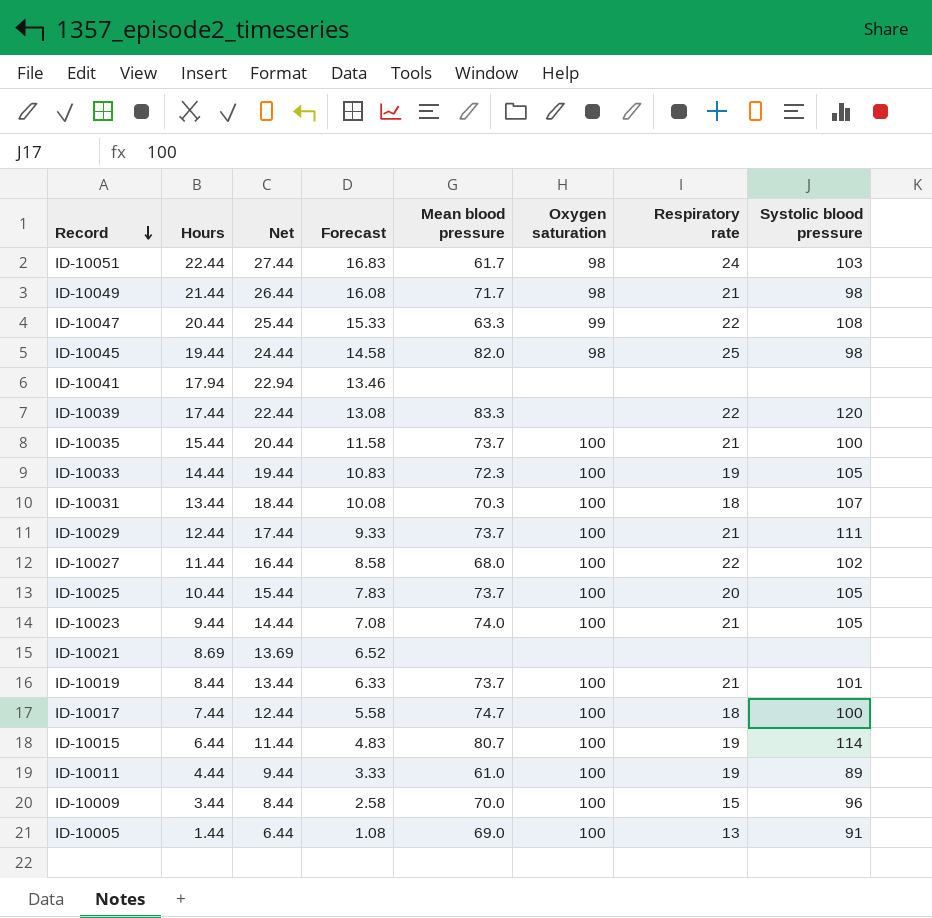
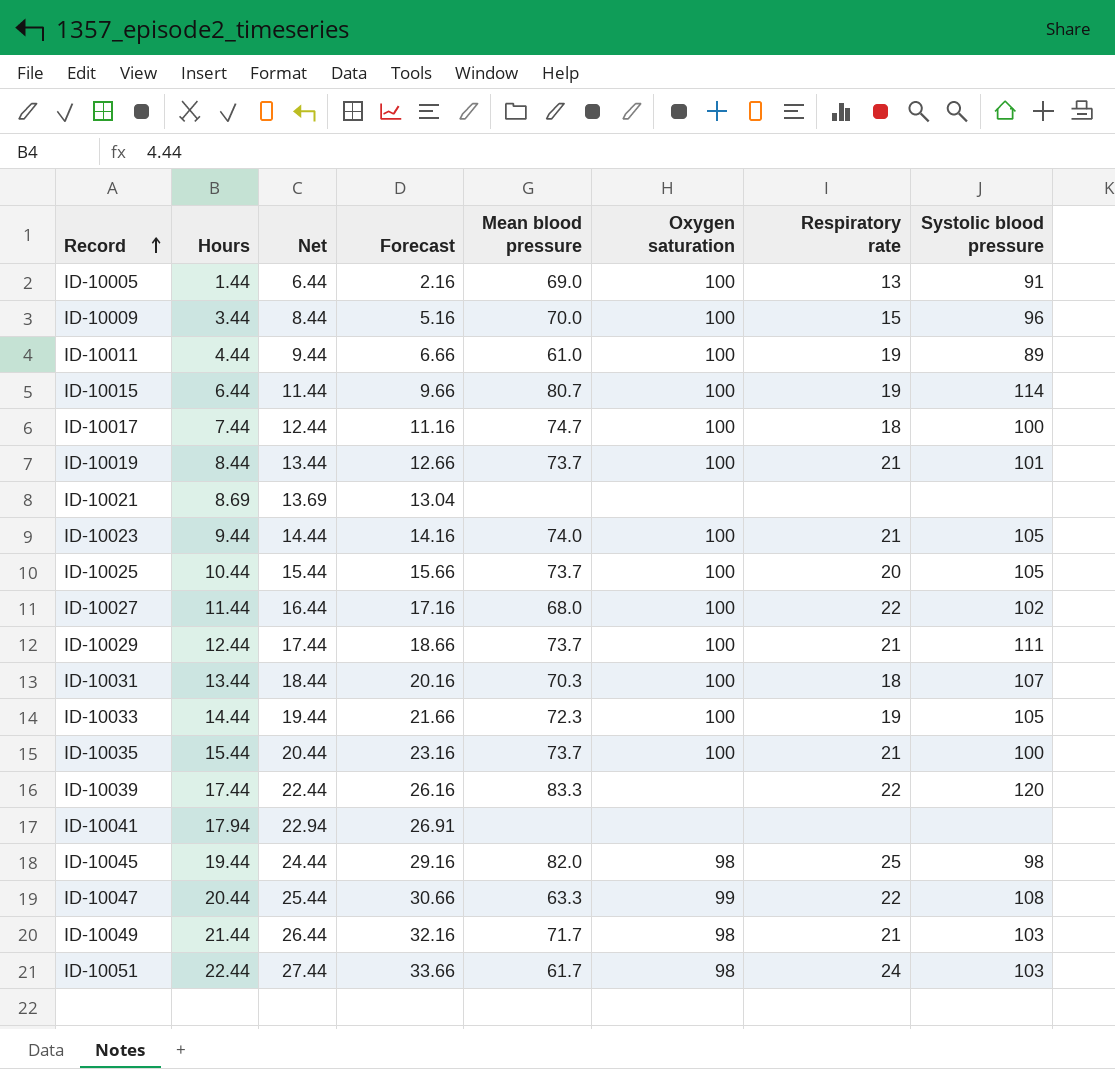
row order: Record descending -> Record ascending
column Forecast | formula: [Hours] * 0.75 -> [Hours] * 1.5
ID-10049 | Systolic blood pressure: 98 -> 103

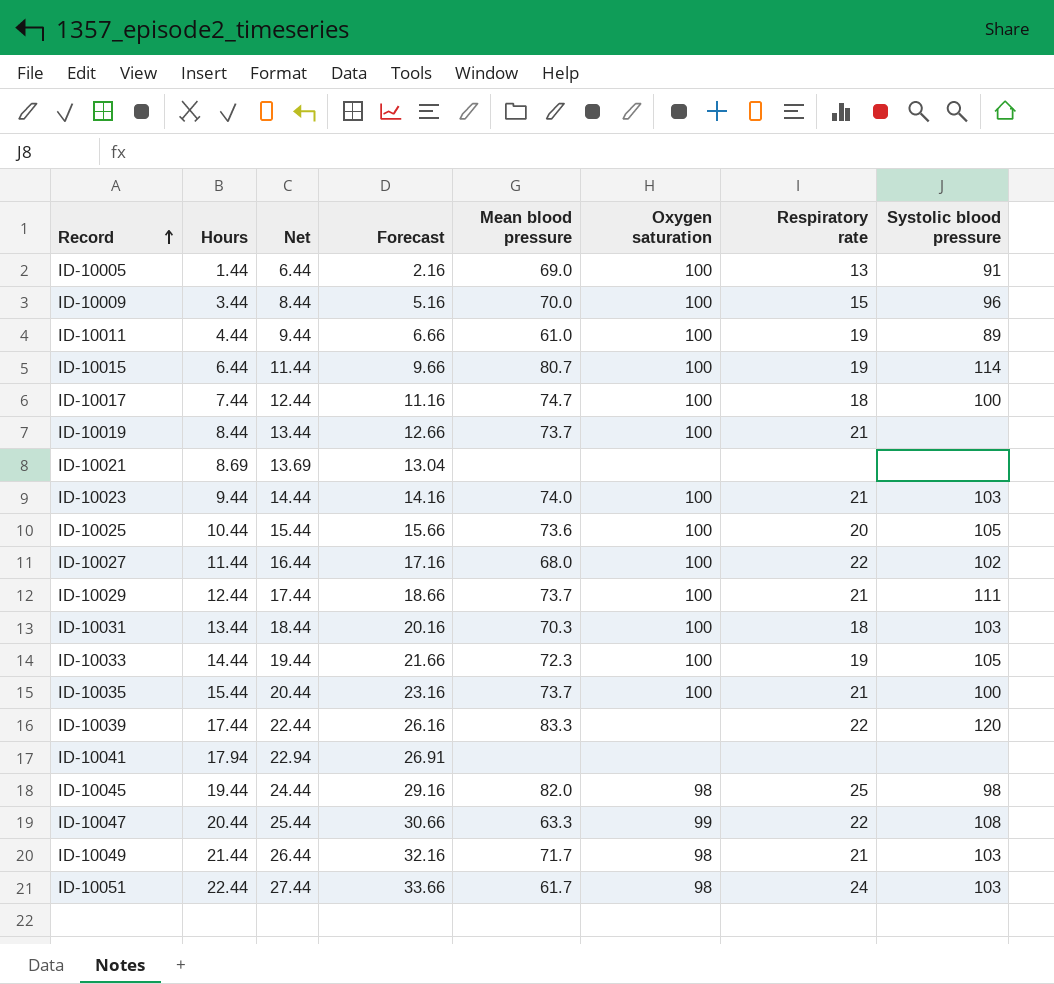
ID-10019 | Systolic blood pressure: 101 -> none
ID-10023 | Systolic blood pressure: 105 -> 103
ID-10025 | Mean blood pressure: 73.7 -> 73.6
ID-10031 | Systolic blood pressure: 107 -> 103

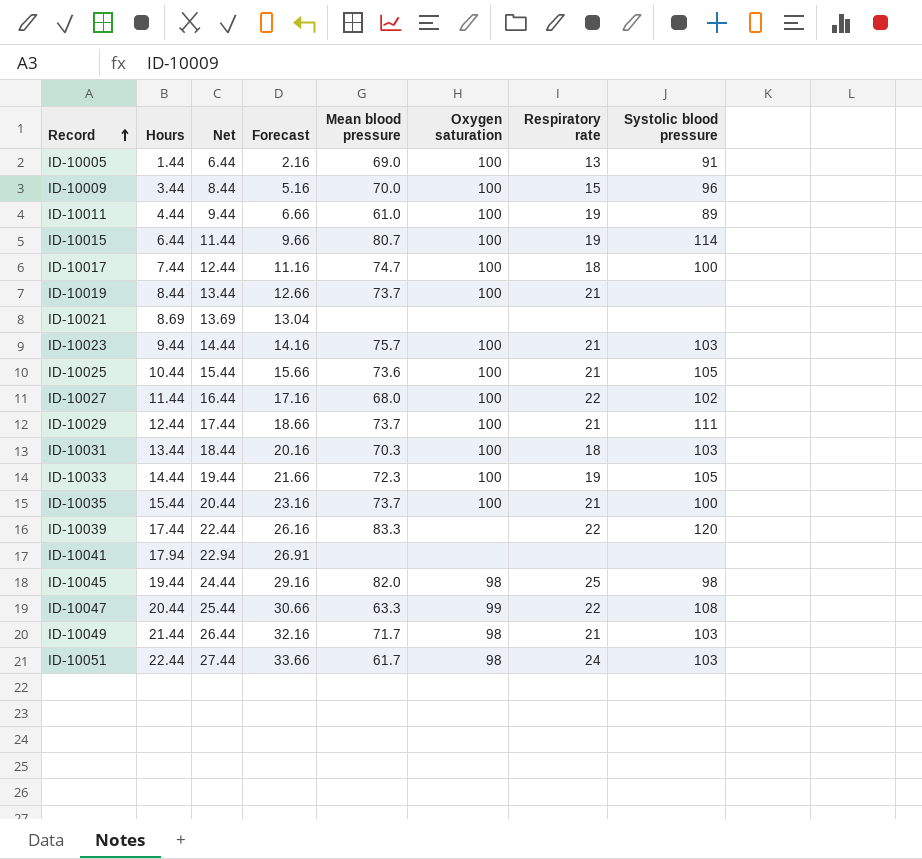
ID-10023 | Mean blood pressure: 74.0 -> 75.7
ID-10025 | Respiratory rate: 20 -> 21

